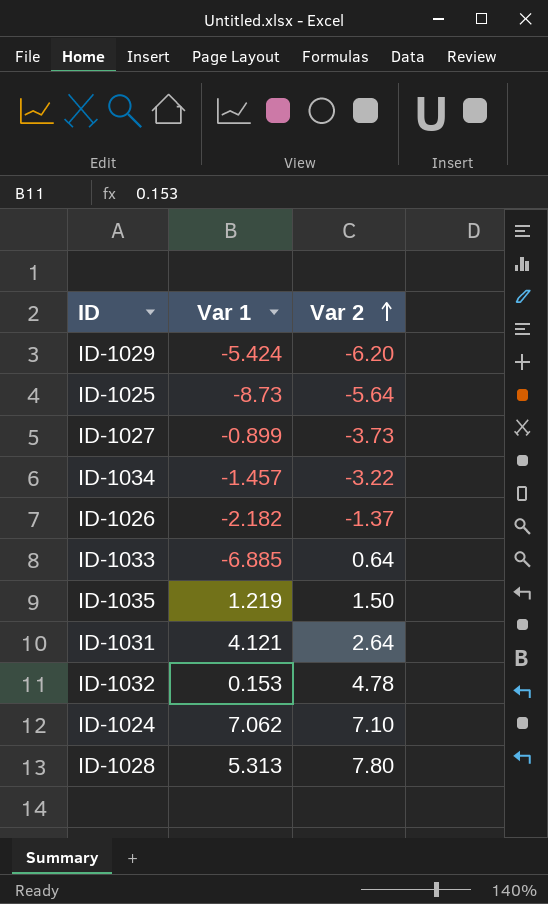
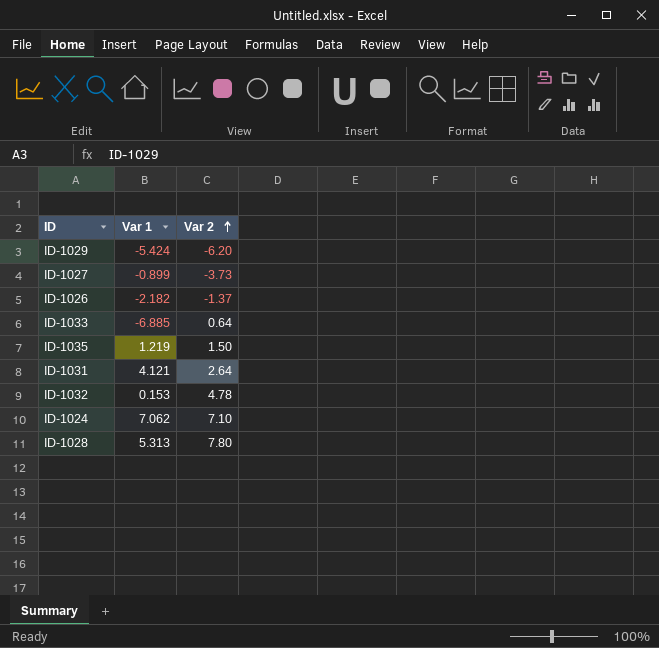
row ID-1025: -8.73 | -5.64 -> none
row ID-1034: -1.457 | -3.22 -> none

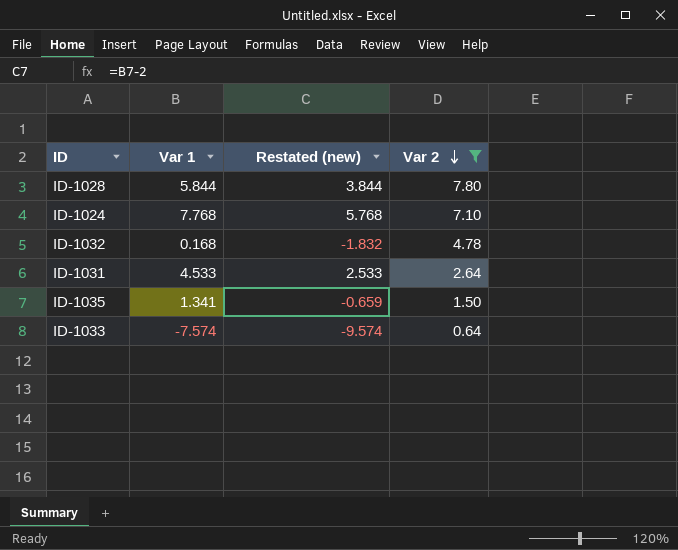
filter: none -> Var 2 >= 0.64
row order: Var 2 ascending -> Var 2 descending
column Restated (new) | formula: none -> [Var 1] - 2
ID-1028 | Var 1: 5.313 -> 5.844
ID-1024 | Var 1: 7.062 -> 7.768
ID-1032 | Var 1: 0.153 -> 0.168
ID-1031 | Var 1: 4.121 -> 4.533
ID-1035 | Var 1: 1.219 -> 1.341
ID-1033 | Var 1: -6.885 -> -7.574

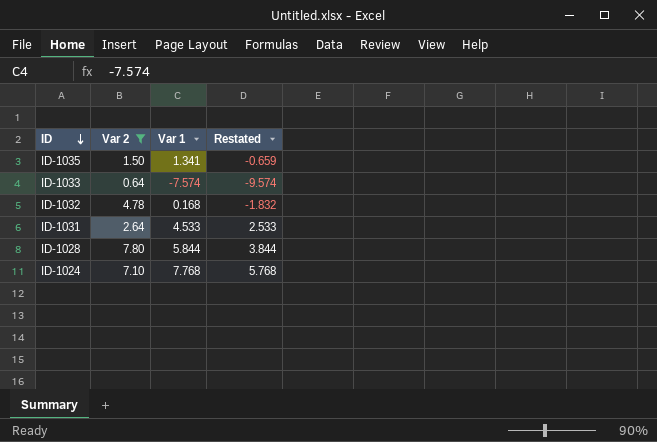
row order: Var 2 descending -> ID descending
column Var 2 | position: 4 -> 2
column name: Restated (new) -> Restated

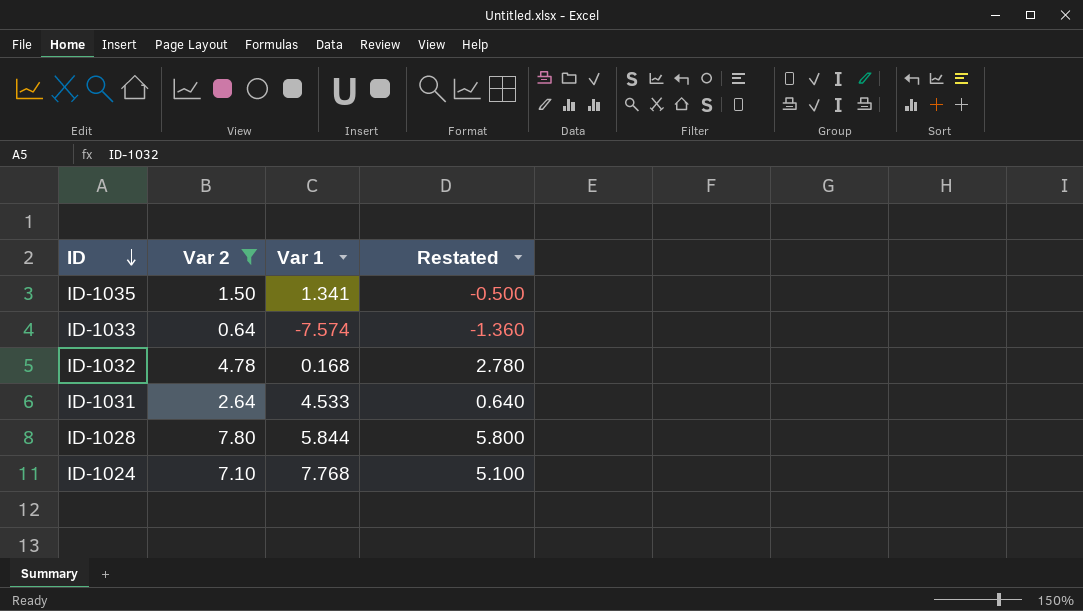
column Restated | formula: [Var 1] - 2 -> [Var 2] - 2

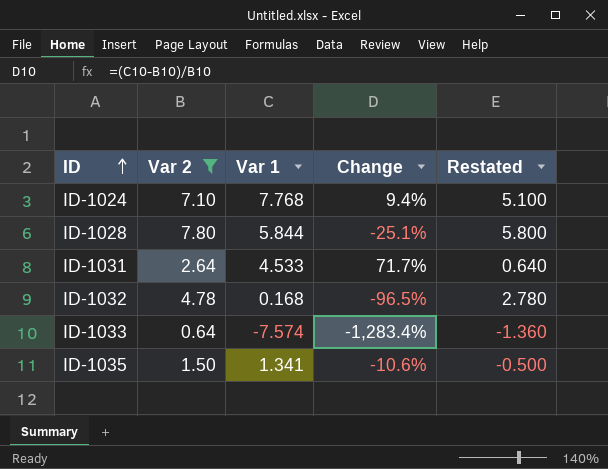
row order: ID descending -> ID ascending
column Change | formula: none -> ([Var 1] - [Var 2]) / [Var 2]

